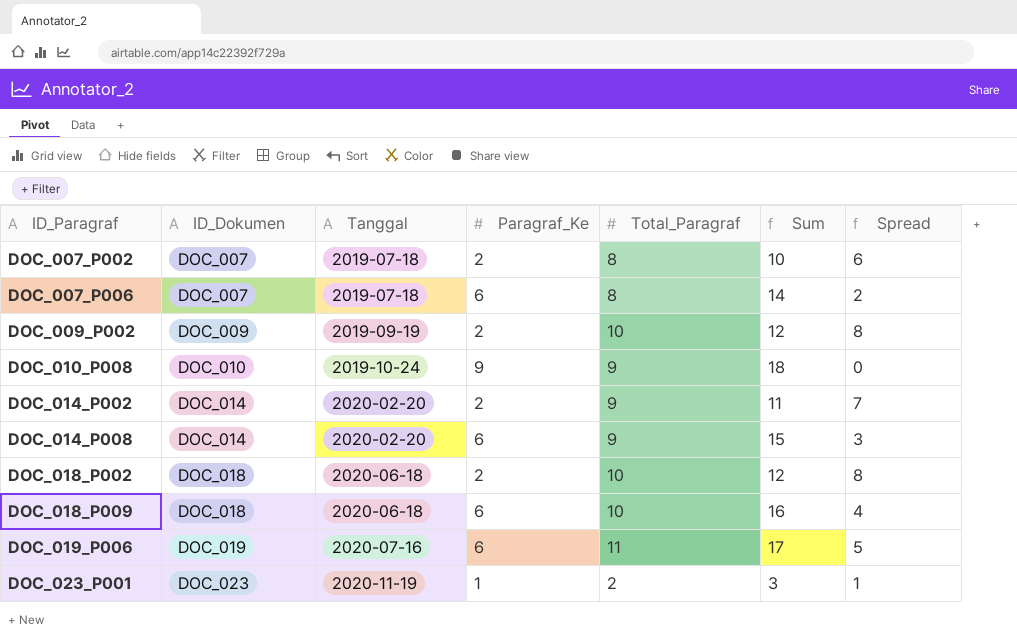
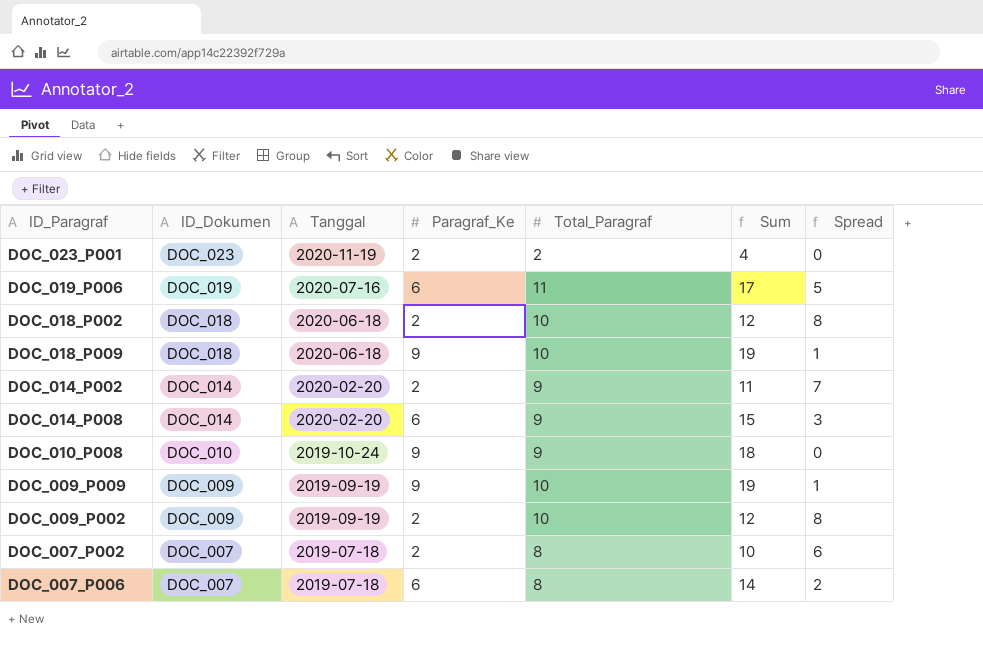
row order: ID_Paragraf ascending -> ID_Dokumen descending
DOC_023_P001 | Paragraf_Ke: 1 -> 2
DOC_023_P001 | Sum: 3 -> 4
DOC_023_P001 | Spread: 1 -> 0
DOC_018_P009 | Paragraf_Ke: 6 -> 9
DOC_018_P009 | Sum: 16 -> 19
DOC_018_P009 | Spread: 4 -> 1
row DOC_009_P009: none -> DOC_009 | 2019-09-19 | 9 | 10 | 19 | 1

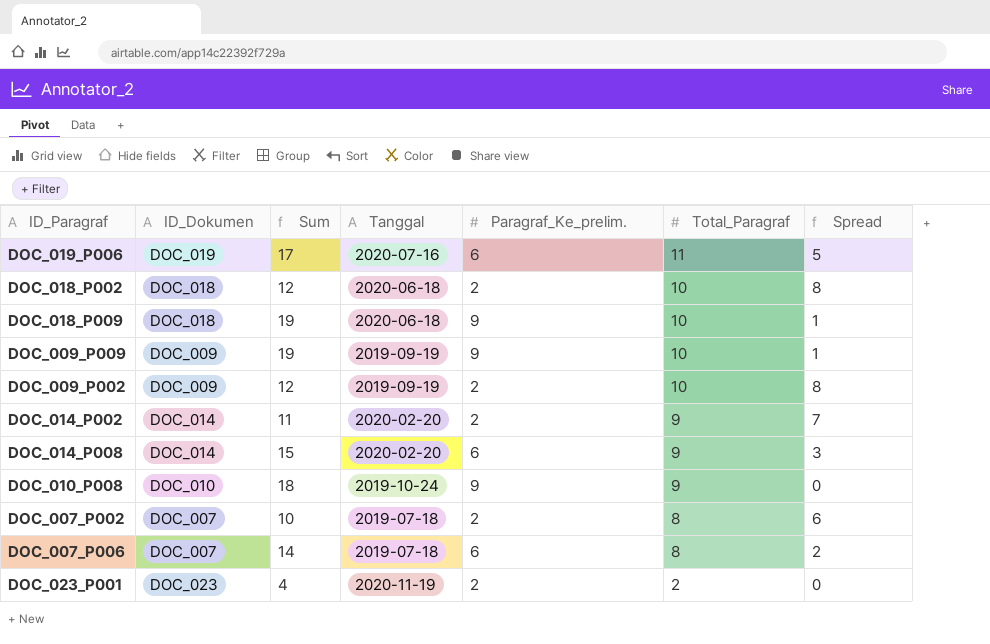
row order: ID_Dokumen descending -> Total_Paragraf descending
column Sum | position: 6 -> 3
column name: Paragraf_Ke -> Paragraf_Ke_prelim.

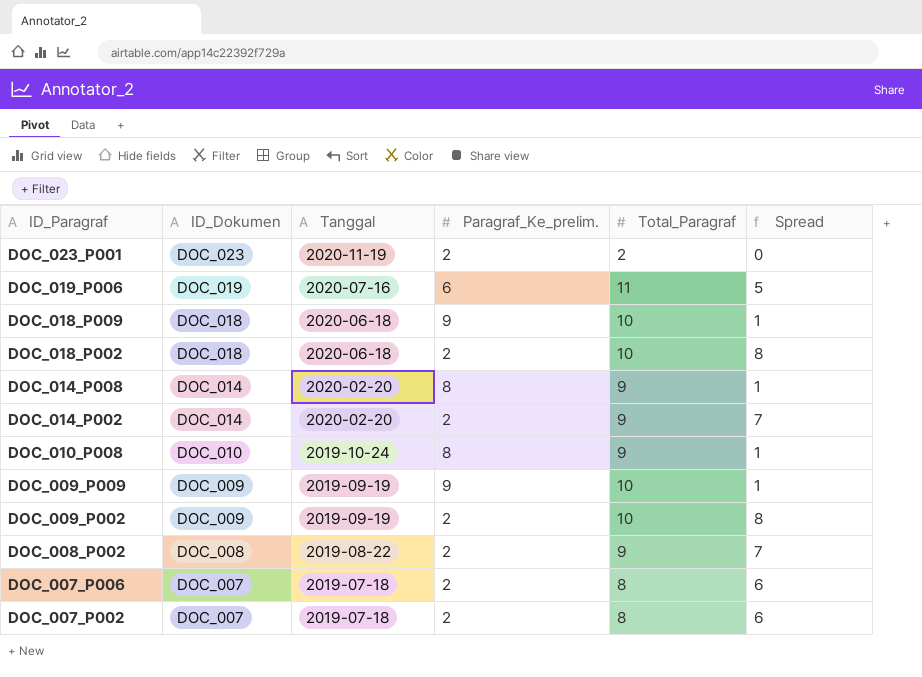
row order: Total_Paragraf descending -> ID_Paragraf descending
column Sum | formula: [Paragraf_Ke_prelim.] + [Total_Paragraf] -> none
DOC_014_P008 | Paragraf_Ke_prelim.: 6 -> 8
DOC_014_P008 | Spread: 3 -> 1
DOC_010_P008 | Paragraf_Ke_prelim.: 9 -> 8
DOC_010_P008 | Spread: 0 -> 1
row DOC_008_P002: none -> DOC_008 | 2019-08-22 | 2 | 9 | 7
DOC_007_P006 | Paragraf_Ke_prelim.: 6 -> 2
DOC_007_P006 | Spread: 2 -> 6

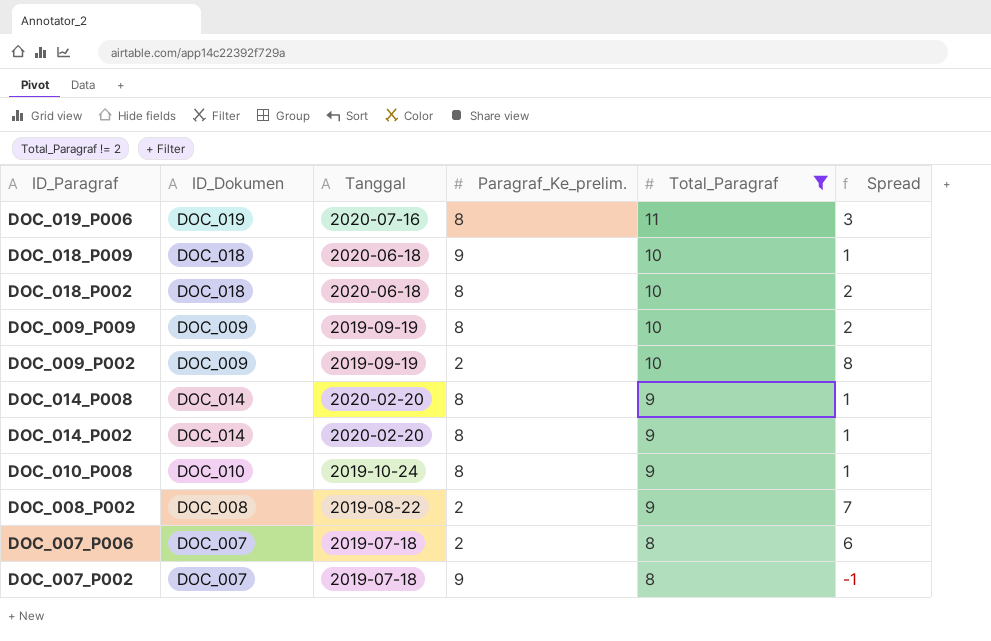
filter: none -> Total_Paragraf != 2
row order: ID_Paragraf descending -> Total_Paragraf descending
DOC_019_P006 | Paragraf_Ke_prelim.: 6 -> 8
DOC_019_P006 | Spread: 5 -> 3
DOC_018_P002 | Paragraf_Ke_prelim.: 2 -> 8
DOC_018_P002 | Spread: 8 -> 2
DOC_009_P009 | Paragraf_Ke_prelim.: 9 -> 8
DOC_009_P009 | Spread: 1 -> 2
DOC_014_P002 | Paragraf_Ke_prelim.: 2 -> 8
DOC_014_P002 | Spread: 7 -> 1
DOC_007_P002 | Paragraf_Ke_prelim.: 2 -> 9
DOC_007_P002 | Spread: 6 -> -1

